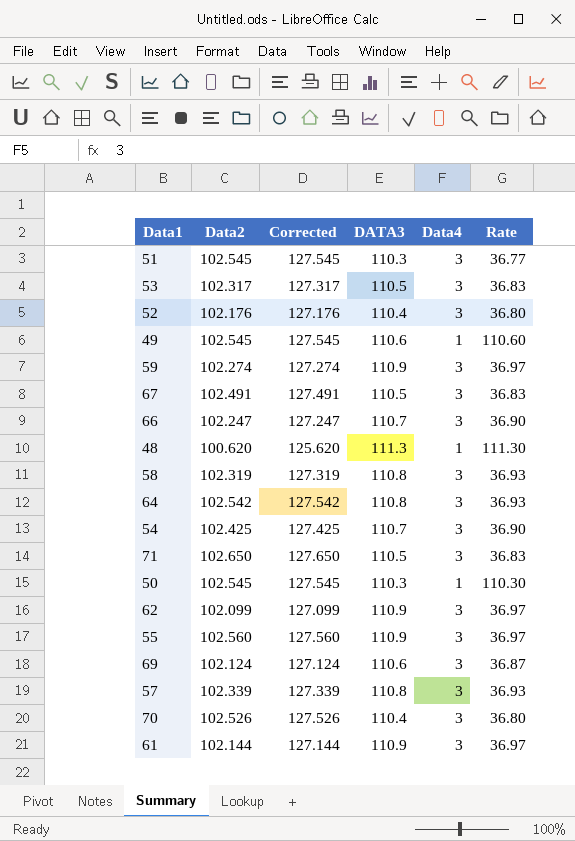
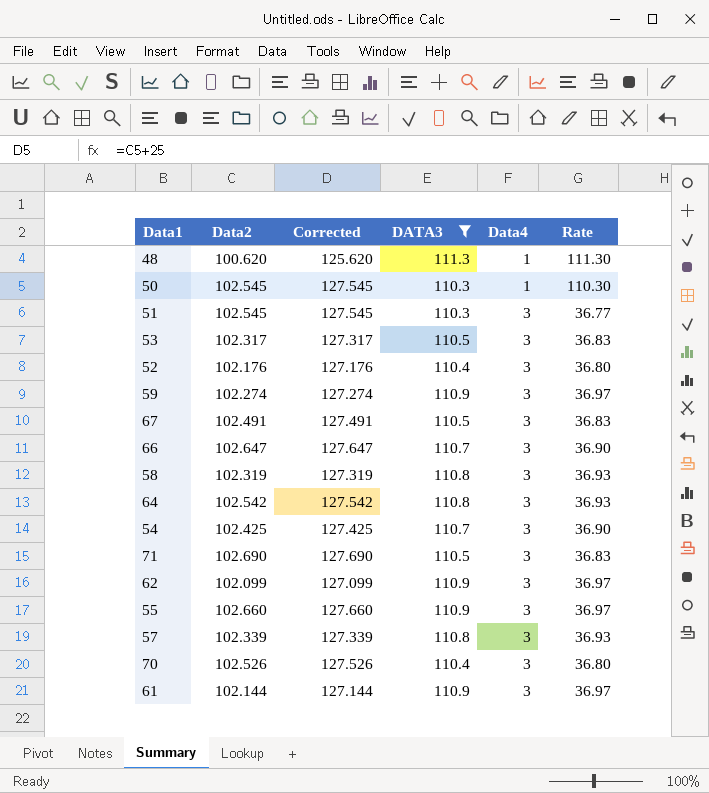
filter: none -> DATA3 != 110.6
row order: none -> Data4 ascending
66 | Data2: 102.247 -> 102.647
66 | Corrected: 127.247 -> 127.647
71 | Data2: 102.650 -> 102.690
71 | Corrected: 127.650 -> 127.690
55 | Data2: 102.560 -> 102.660
55 | Corrected: 127.560 -> 127.660

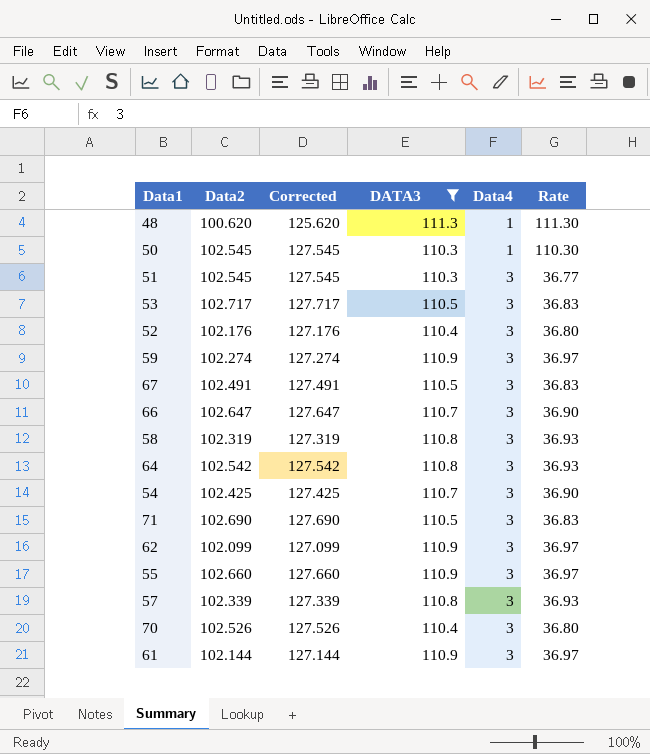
53 | Data2: 102.317 -> 102.717
53 | Corrected: 127.317 -> 127.717

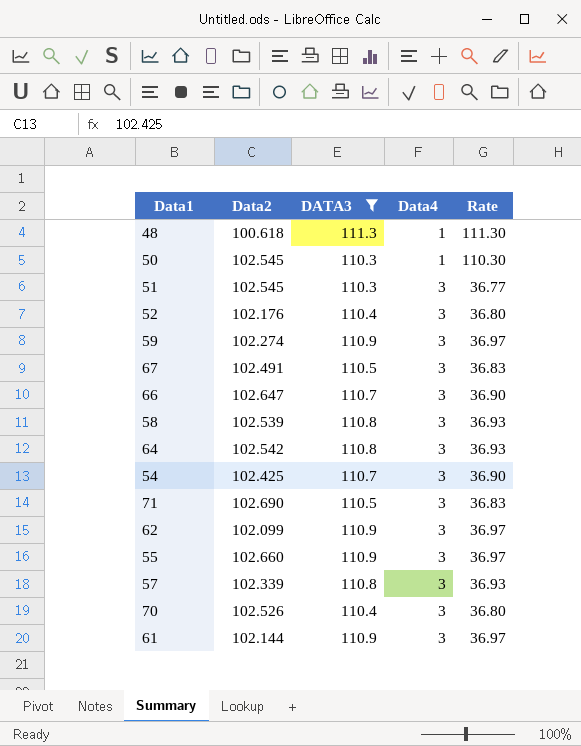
column Corrected | formula: [Data2] + 25 -> none
row 53: 102.717 | 127.717 | 110.5 | 3 | 36.83 -> none
48 | Data2: 100.620 -> 100.618
58 | Data2: 102.319 -> 102.539

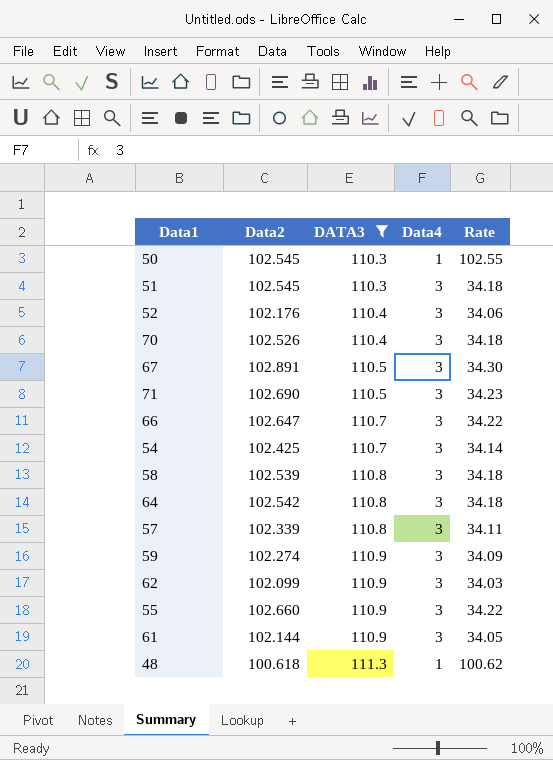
row order: Data4 ascending -> DATA3 ascending
column Rate | formula: [DATA3] / [Data4] -> [Data2] / [Data4]
67 | Data2: 102.491 -> 102.891

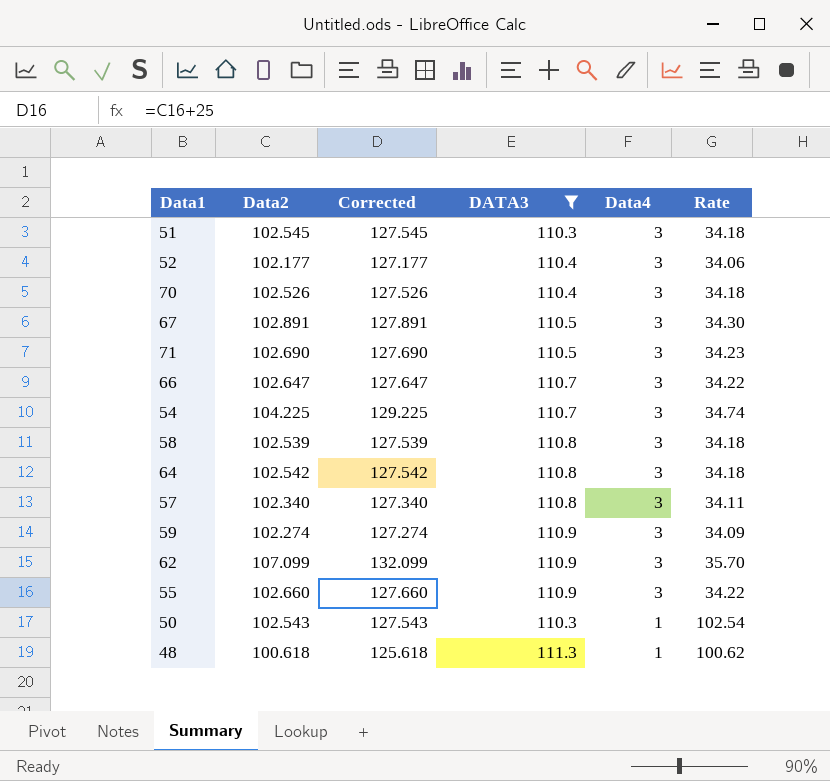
row order: DATA3 ascending -> Data4 descending
column Corrected | formula: none -> [Data2] + 25
row 61: 102.144 | 110.9 | 3 | 34.05 -> none
52 | Data2: 102.176 -> 102.177
54 | Data2: 102.425 -> 104.225
54 | Rate: 34.14 -> 34.74
57 | Data2: 102.339 -> 102.340
62 | Data2: 102.099 -> 107.099
62 | Rate: 34.03 -> 35.70
50 | Data2: 102.545 -> 102.543
50 | Rate: 102.55 -> 102.54

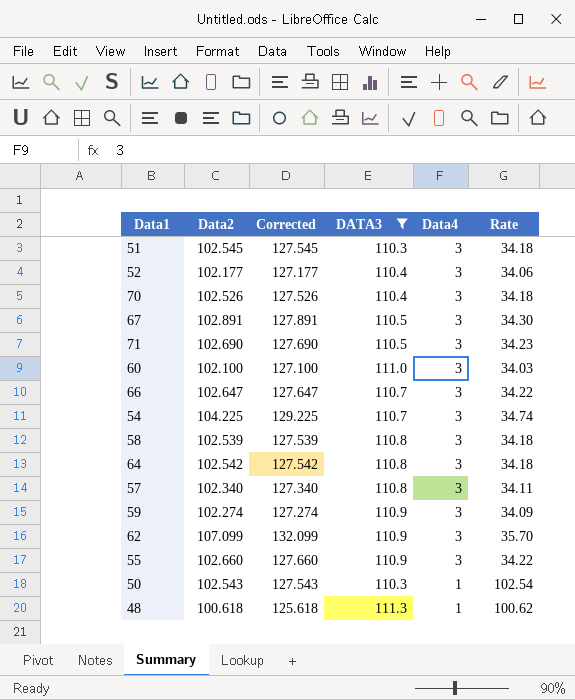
row 60: none -> 102.100 | 127.100 | 111.0 | 3 | 34.03

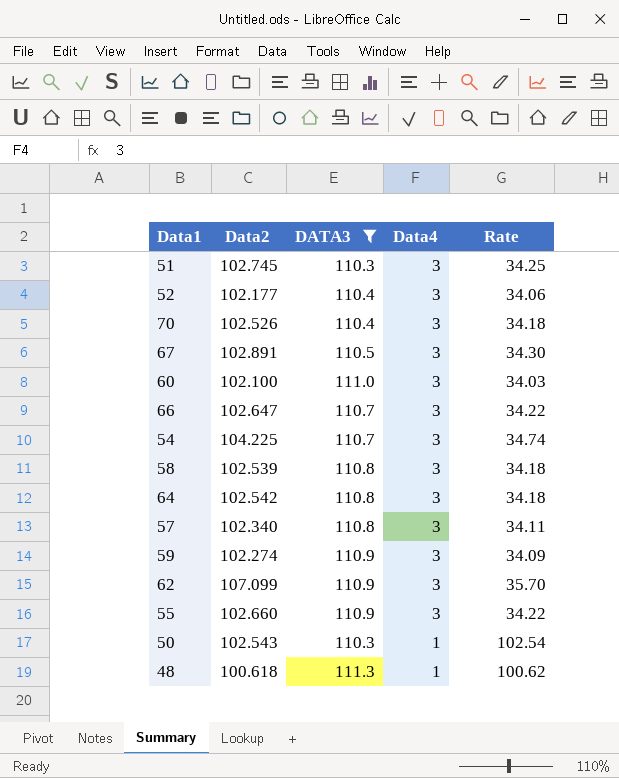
column Corrected | formula: [Data2] + 25 -> none
row 71: 102.690 | 127.690 | 110.5 | 3 | 34.23 -> none
51 | Data2: 102.545 -> 102.745
51 | Rate: 34.18 -> 34.25

